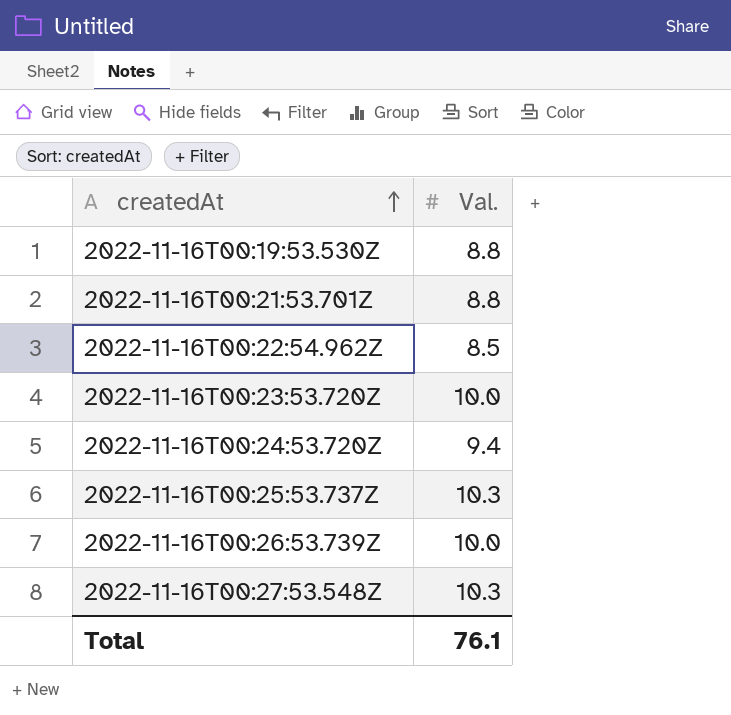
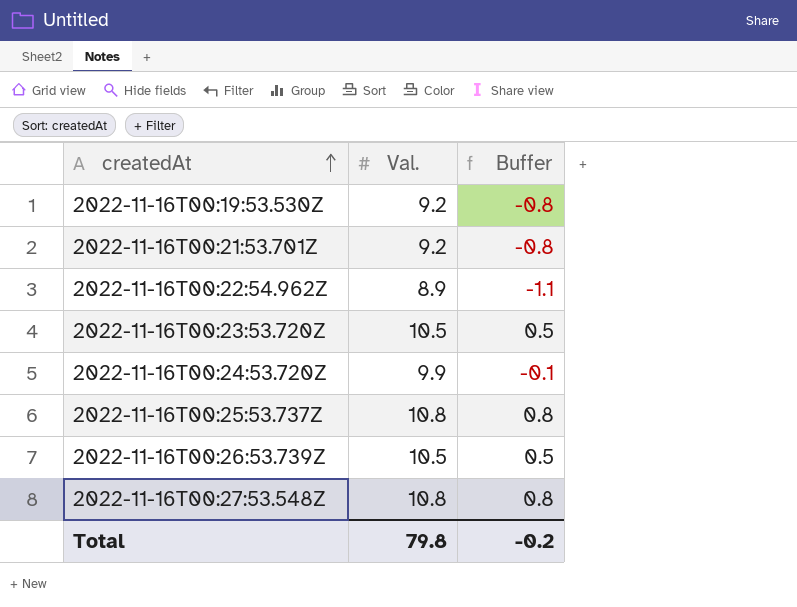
column Buffer | formula: none -> [Val.] - 10
2022-11-16T00:19:53.530Z | Val.: 8.8 -> 9.2
2022-11-16T00:21:53.701Z | Val.: 8.8 -> 9.2
2022-11-16T00:22:54.962Z | Val.: 8.5 -> 8.9
2022-11-16T00:23:53.720Z | Val.: 10.0 -> 10.5
2022-11-16T00:24:53.720Z | Val.: 9.4 -> 9.9
2022-11-16T00:25:53.737Z | Val.: 10.3 -> 10.8
2022-11-16T00:26:53.739Z | Val.: 10.0 -> 10.5
2022-11-16T00:27:53.548Z | Val.: 10.3 -> 10.8
Total | Val.: 76.1 -> 79.8

